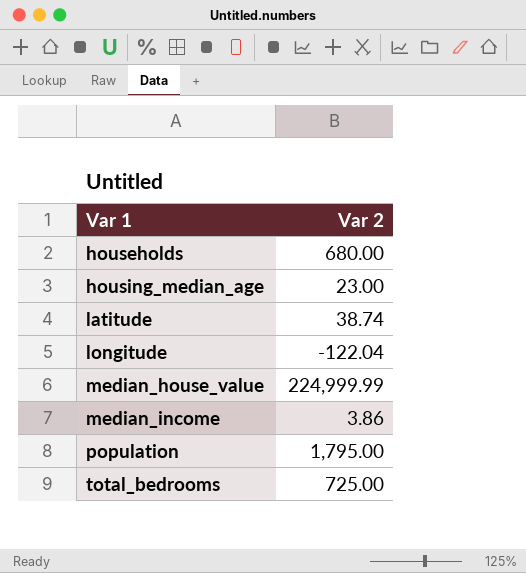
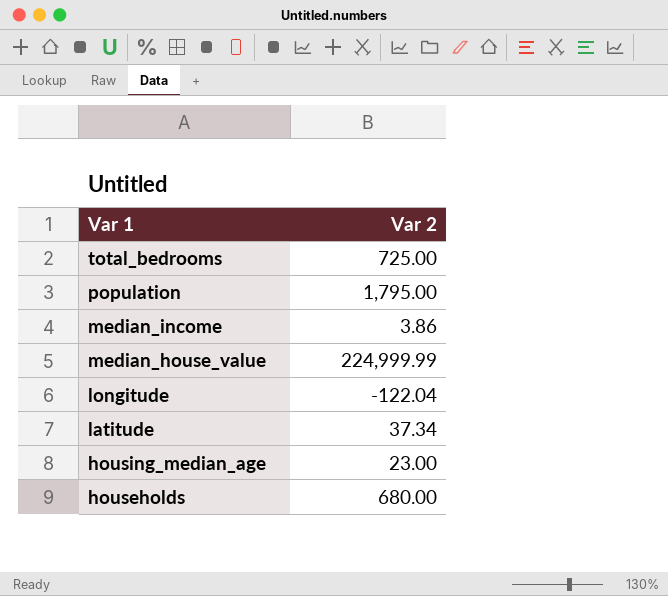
row order: Var 1 ascending -> Var 1 descending
latitude | Var 2: 38.74 -> 37.34

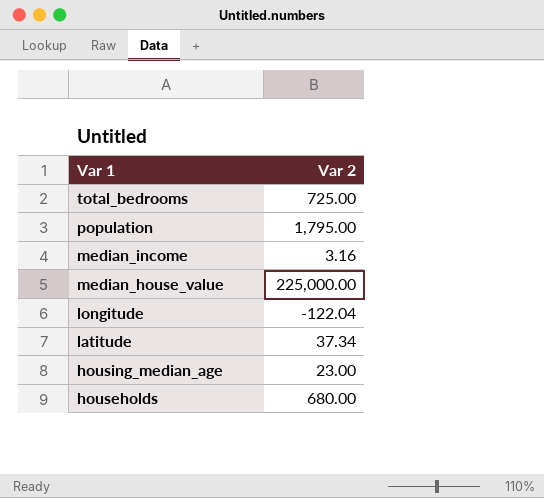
median_income | Var 2: 3.86 -> 3.16
median_house_value | Var 2: 224,999.99 -> 225,000.00

